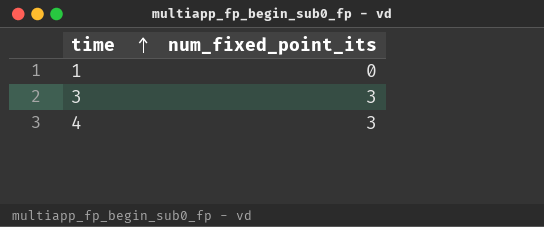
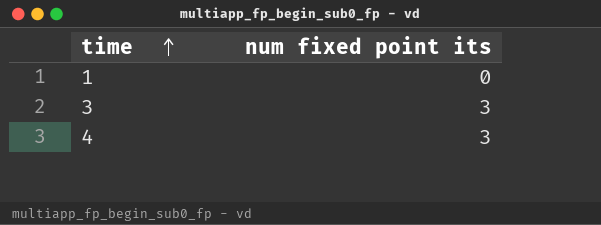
column name: num_fixed_point_its -> num fixed point its

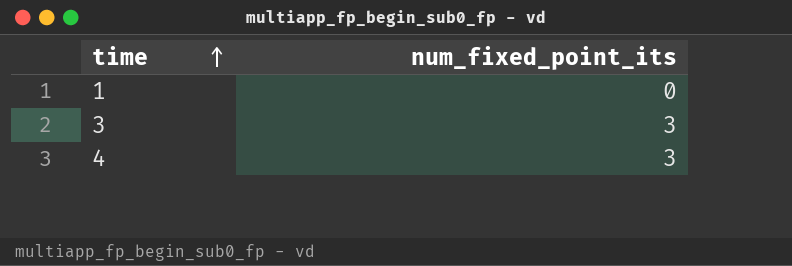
column name: num fixed point its -> num_fixed_point_its

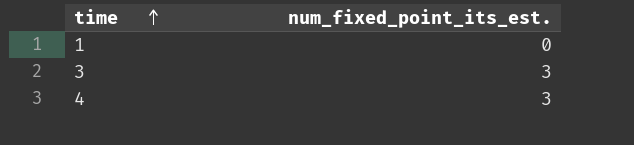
column name: num_fixed_point_its -> num_fixed_point_its_est.

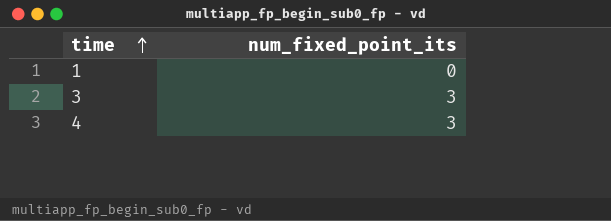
column name: num_fixed_point_its_est. -> num_fixed_point_its

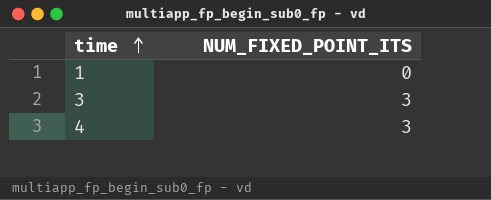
column name: num_fixed_point_its -> NUM_FIXED_POINT_ITS

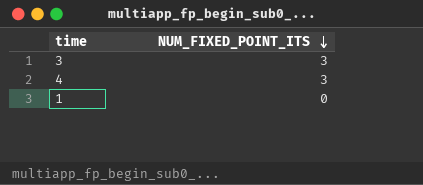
row order: time ascending -> NUM_FIXED_POINT_ITS descending

